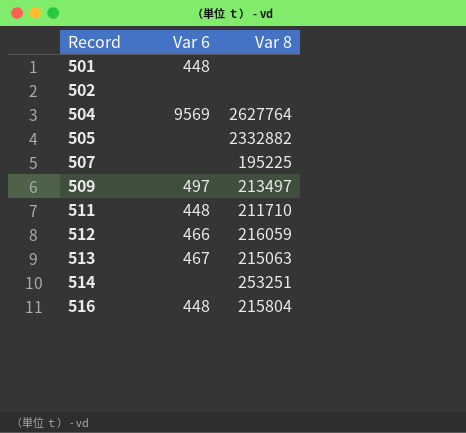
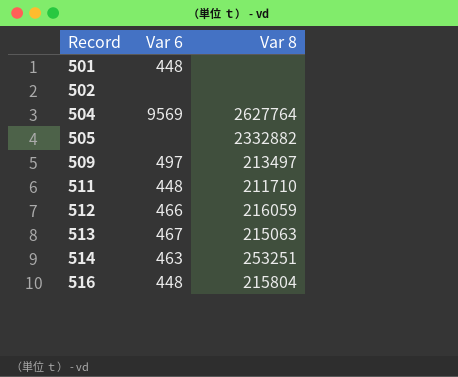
row 507: none | 195225 -> none
514 | Var 6: none -> 463

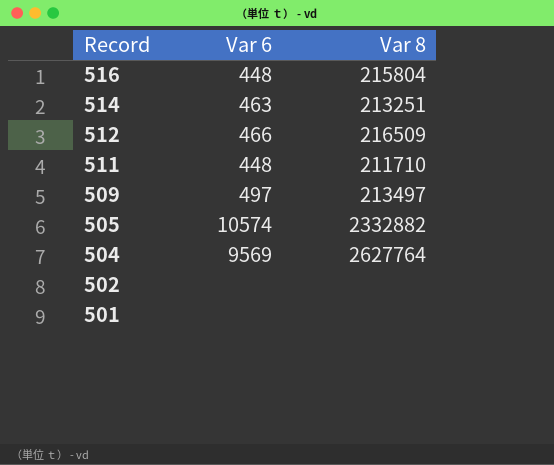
row order: Record ascending -> Record descending
row 513: 467 | 215063 -> none
514 | Var 8: 253251 -> 213251
512 | Var 8: 216059 -> 216509
505 | Var 6: none -> 10574
501 | Var 6: 448 -> none

